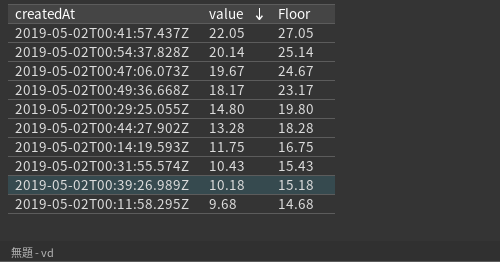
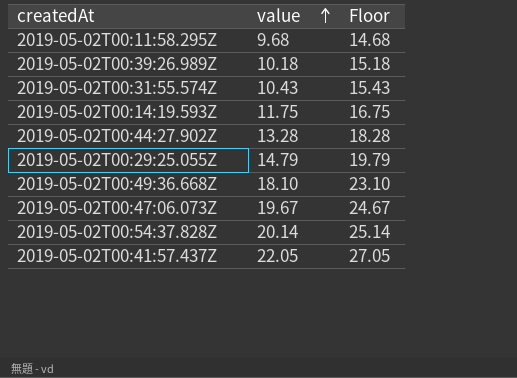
row order: value descending -> value ascending
2019-05-02T00:29:25.055Z | value: 14.80 -> 14.79
2019-05-02T00:29:25.055Z | Floor: 19.80 -> 19.79
2019-05-02T00:49:36.668Z | value: 18.17 -> 18.10
2019-05-02T00:49:36.668Z | Floor: 23.17 -> 23.10

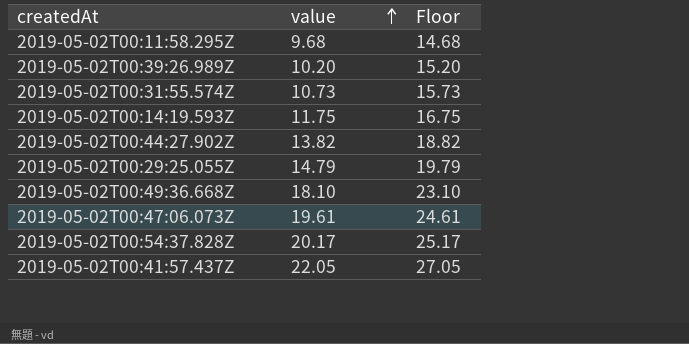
2019-05-02T00:39:26.989Z | value: 10.18 -> 10.20
2019-05-02T00:39:26.989Z | Floor: 15.18 -> 15.20
2019-05-02T00:31:55.574Z | value: 10.43 -> 10.73
2019-05-02T00:31:55.574Z | Floor: 15.43 -> 15.73
2019-05-02T00:44:27.902Z | value: 13.28 -> 13.82
2019-05-02T00:44:27.902Z | Floor: 18.28 -> 18.82
2019-05-02T00:47:06.073Z | value: 19.67 -> 19.61
2019-05-02T00:47:06.073Z | Floor: 24.67 -> 24.61
2019-05-02T00:54:37.828Z | value: 20.14 -> 20.17
2019-05-02T00:54:37.828Z | Floor: 25.14 -> 25.17

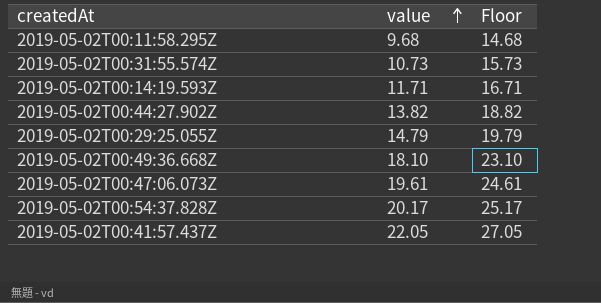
row 2019-05-02T00:39:26.989Z: 10.20 | 15.20 -> none
2019-05-02T00:14:19.593Z | value: 11.75 -> 11.71
2019-05-02T00:14:19.593Z | Floor: 16.75 -> 16.71

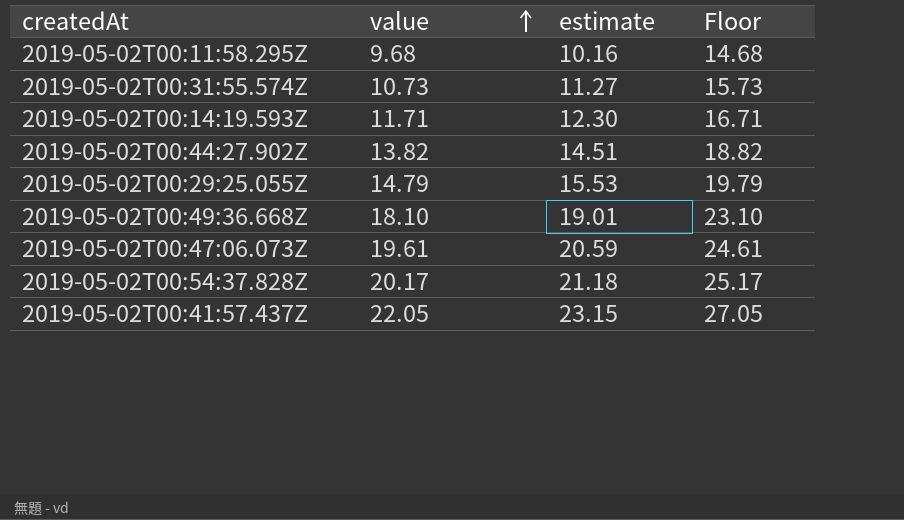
column estimate | formula: none -> [value] * 1.05

